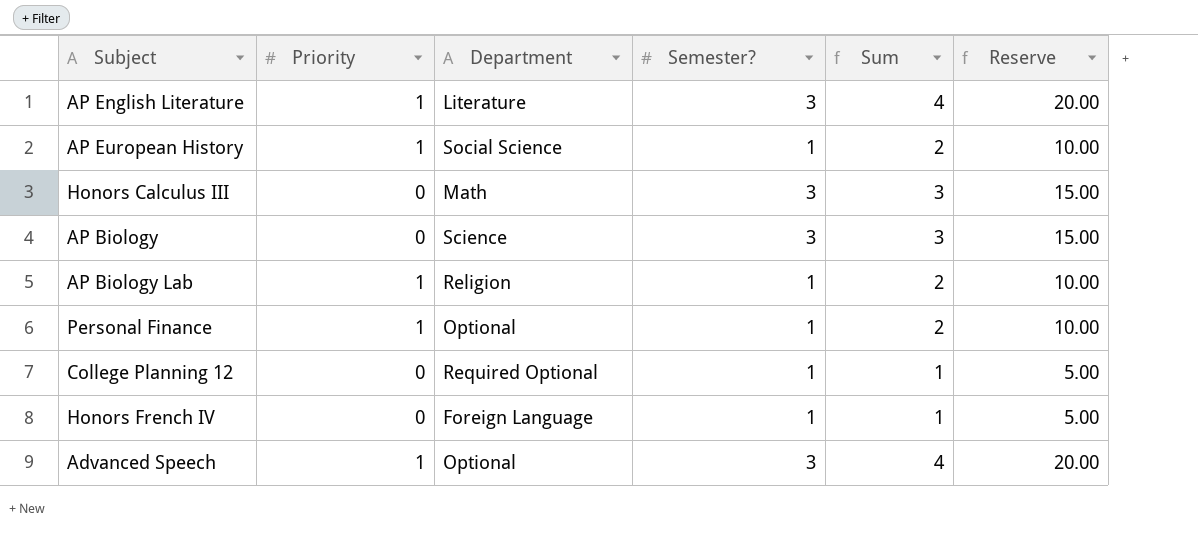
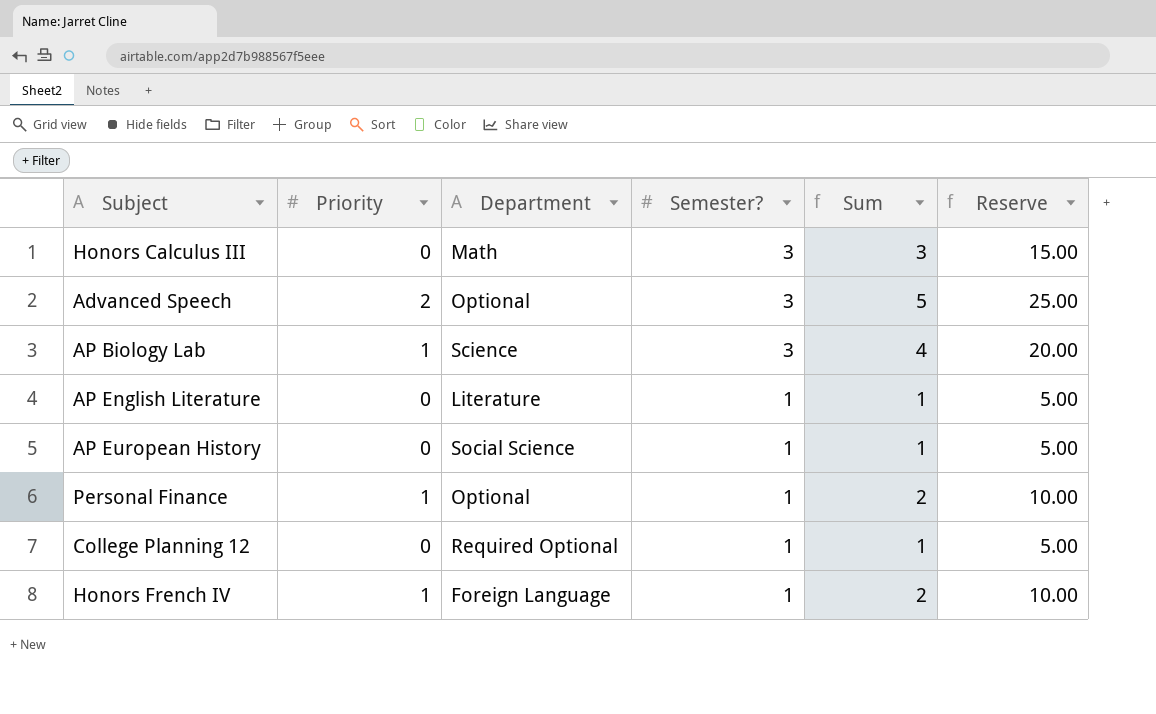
row order: none -> Semester? descending
row AP Biology: 0 | Science | 3 | 3 | 15.00 -> none
Advanced Speech | Priority: 1 -> 2
Advanced Speech | Sum: 4 -> 5
Advanced Speech | Reserve: 20.00 -> 25.00
AP Biology Lab | Department: Religion -> Science
AP Biology Lab | Semester?: 1 -> 3
AP Biology Lab | Sum: 2 -> 4
AP Biology Lab | Reserve: 10.00 -> 20.00
AP English Literature | Priority: 1 -> 0
AP English Literature | Semester?: 3 -> 1
AP English Literature | Sum: 4 -> 1
AP English Literature | Reserve: 20.00 -> 5.00
AP European History | Priority: 1 -> 0
AP European History | Sum: 2 -> 1
AP European History | Reserve: 10.00 -> 5.00
Honors French IV | Priority: 0 -> 1
Honors French IV | Sum: 1 -> 2
Honors French IV | Reserve: 5.00 -> 10.00

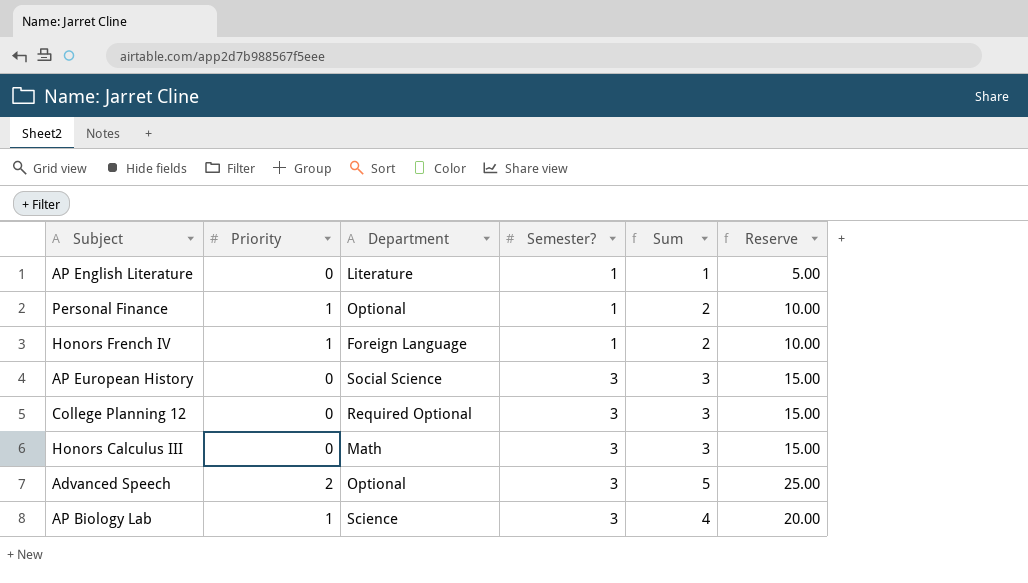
row order: Semester? descending -> Semester? ascending
AP European History | Semester?: 1 -> 3
AP European History | Sum: 1 -> 3
AP European History | Reserve: 5.00 -> 15.00
College Planning 12 | Semester?: 1 -> 3
College Planning 12 | Sum: 1 -> 3
College Planning 12 | Reserve: 5.00 -> 15.00

